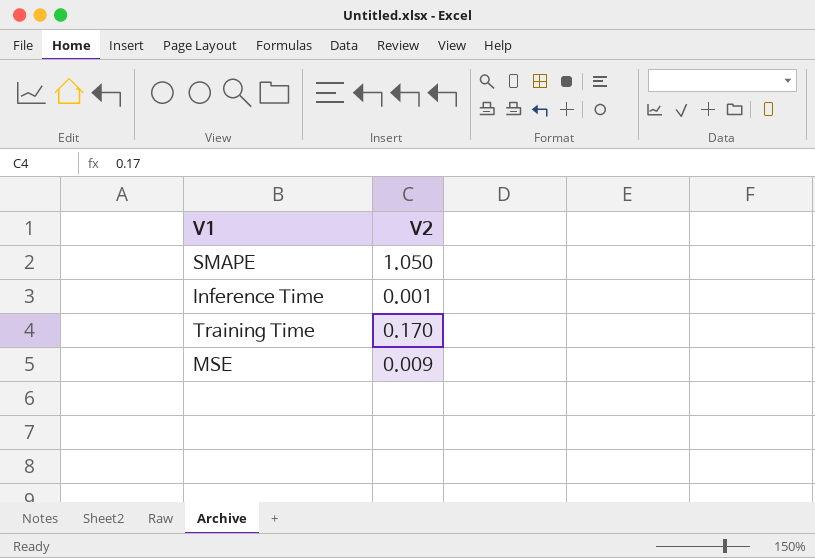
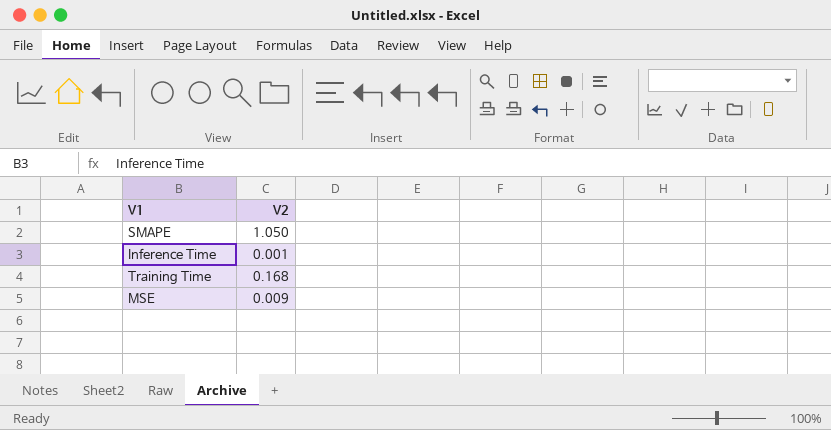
Training Time | V2: 0.170 -> 0.168

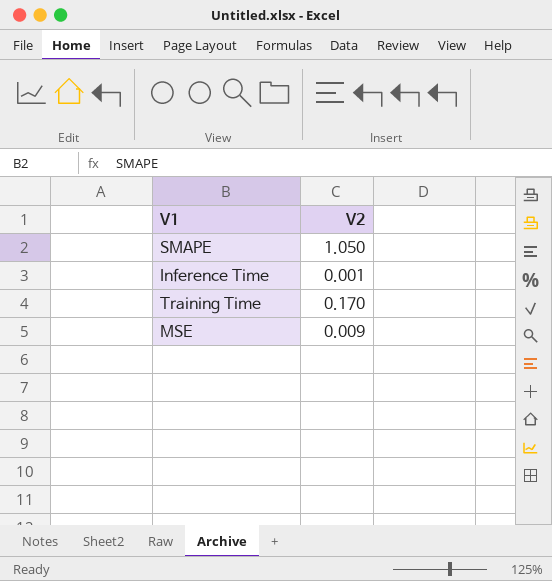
Training Time | V2: 0.168 -> 0.170

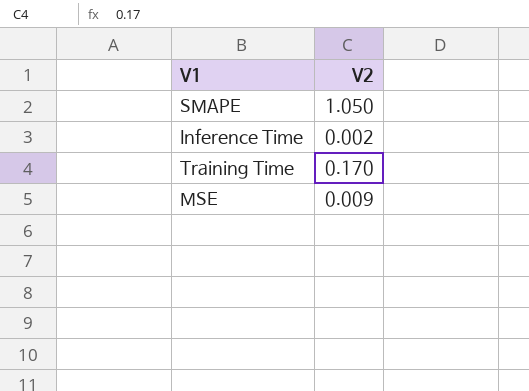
Inference Time | V2: 0.001 -> 0.002

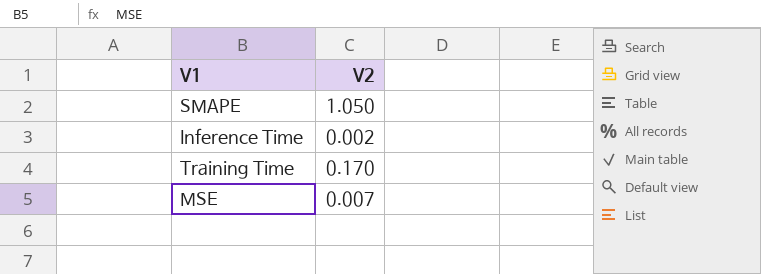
MSE | V2: 0.009 -> 0.007

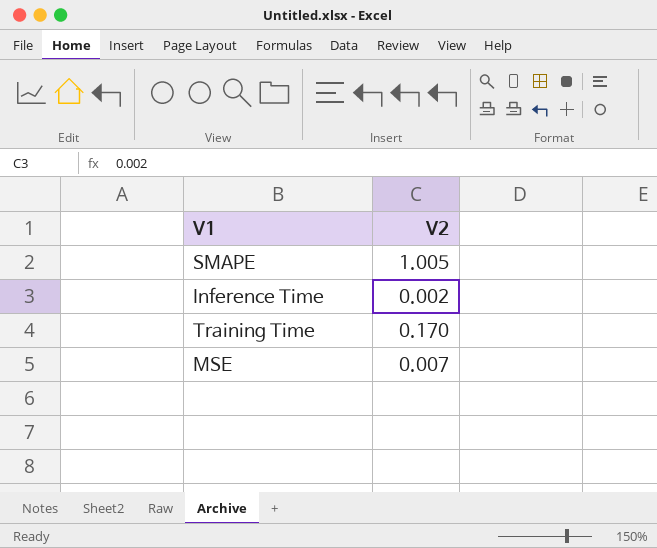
SMAPE | V2: 1.050 -> 1.005

